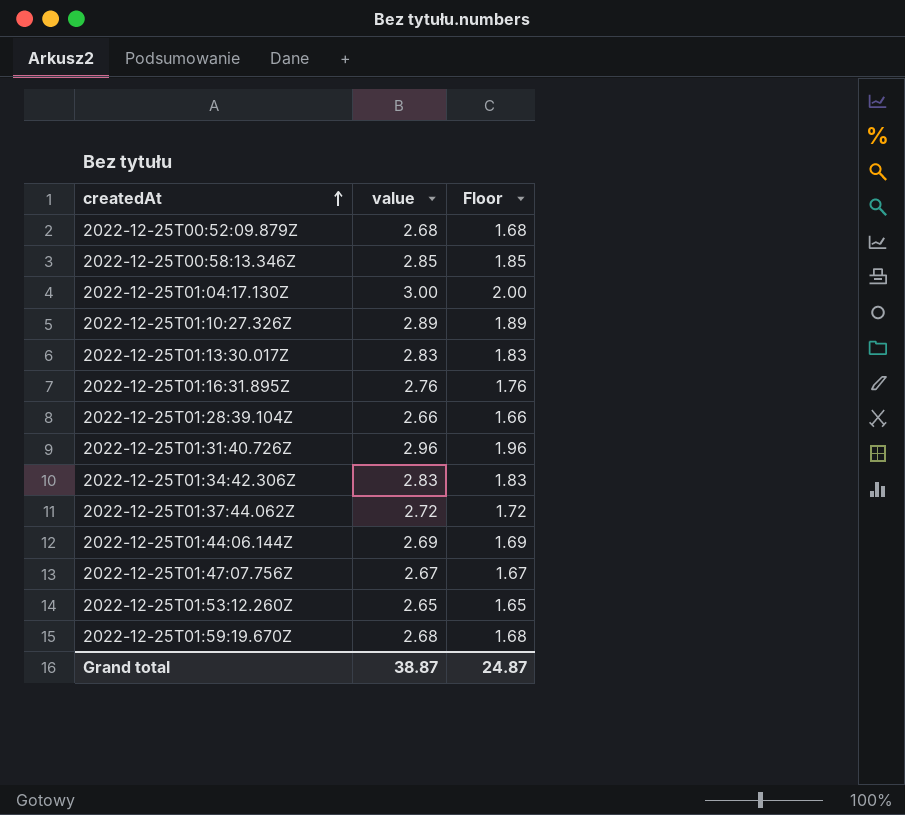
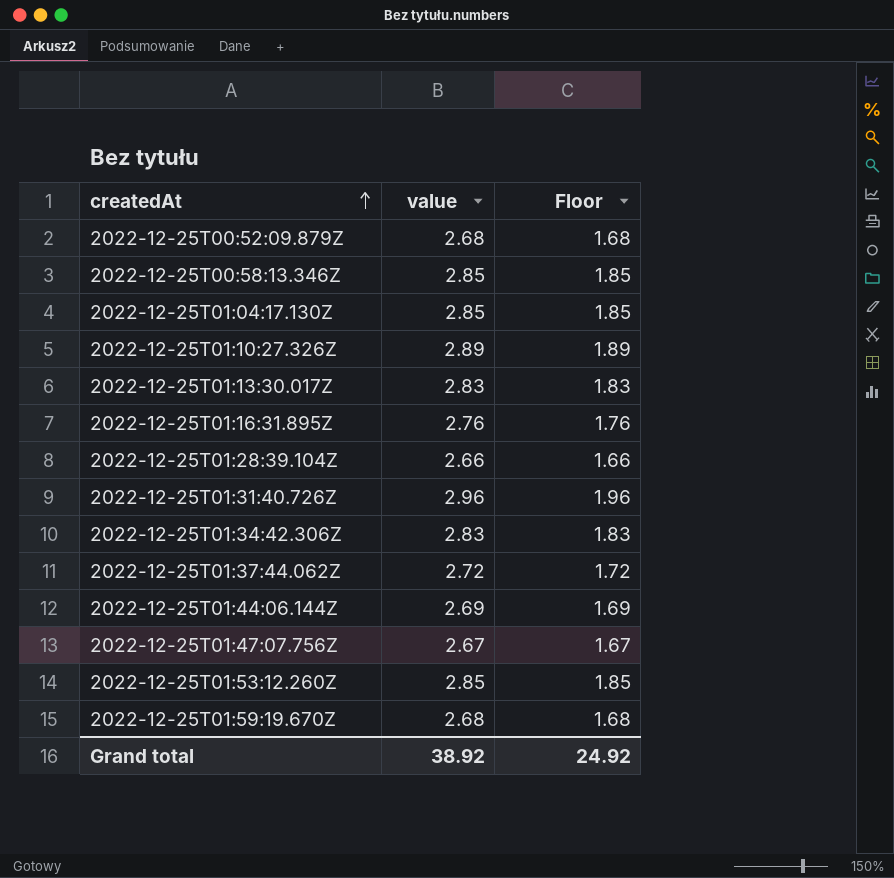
2022-12-25T01:04:17.130Z | value: 3.00 -> 2.85
2022-12-25T01:04:17.130Z | Floor: 2.00 -> 1.85
2022-12-25T01:53:12.260Z | value: 2.65 -> 2.85
2022-12-25T01:53:12.260Z | Floor: 1.65 -> 1.85
Grand total | value: 38.87 -> 38.92
Grand total | Floor: 24.87 -> 24.92

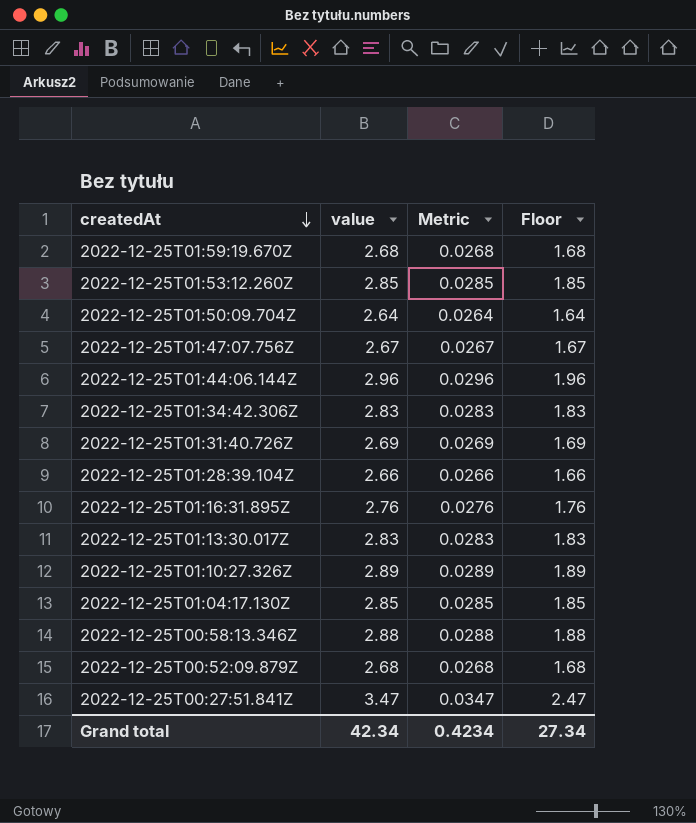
row order: createdAt ascending -> createdAt descending
column Metric | formula: none -> [value] * 0.01
row 2022-12-25T01:37:44.062Z: 2.72 | 1.72 -> none
row 2022-12-25T01:50:09.704Z: none -> 2.64 | 0.0264 | 1.64
2022-12-25T01:44:06.144Z | value: 2.69 -> 2.96
2022-12-25T01:44:06.144Z | Floor: 1.69 -> 1.96
2022-12-25T01:31:40.726Z | value: 2.96 -> 2.69
2022-12-25T01:31:40.726Z | Floor: 1.96 -> 1.69
2022-12-25T00:58:13.346Z | value: 2.85 -> 2.88
2022-12-25T00:58:13.346Z | Floor: 1.85 -> 1.88
row 2022-12-25T00:27:51.841Z: none -> 3.47 | 0.0347 | 2.47
Grand total | value: 38.92 -> 42.34
Grand total | Floor: 24.92 -> 27.34

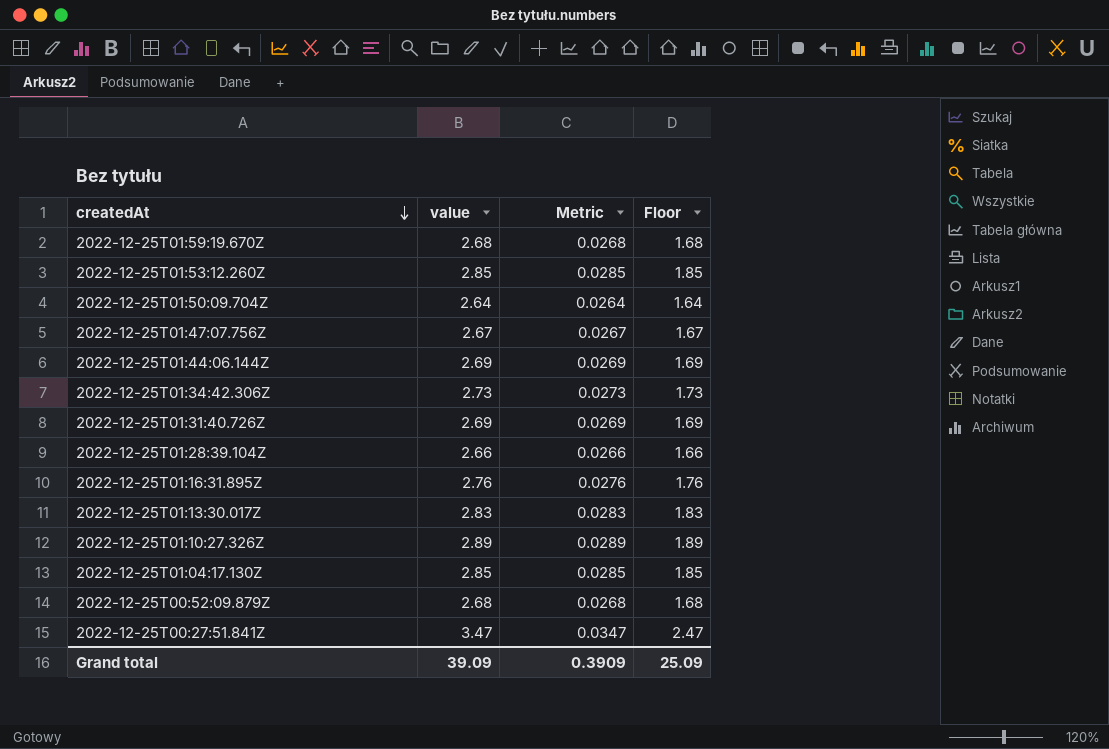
row 2022-12-25T00:58:13.346Z: 2.88 | 0.0288 | 1.88 -> none
2022-12-25T01:44:06.144Z | value: 2.96 -> 2.69
2022-12-25T01:44:06.144Z | Metric: 0.0296 -> 0.0269
2022-12-25T01:44:06.144Z | Floor: 1.96 -> 1.69
2022-12-25T01:34:42.306Z | value: 2.83 -> 2.73
2022-12-25T01:34:42.306Z | Metric: 0.0283 -> 0.0273
2022-12-25T01:34:42.306Z | Floor: 1.83 -> 1.73
Grand total | value: 42.34 -> 39.09
Grand total | Metric: 0.4234 -> 0.3909
Grand total | Floor: 27.34 -> 25.09

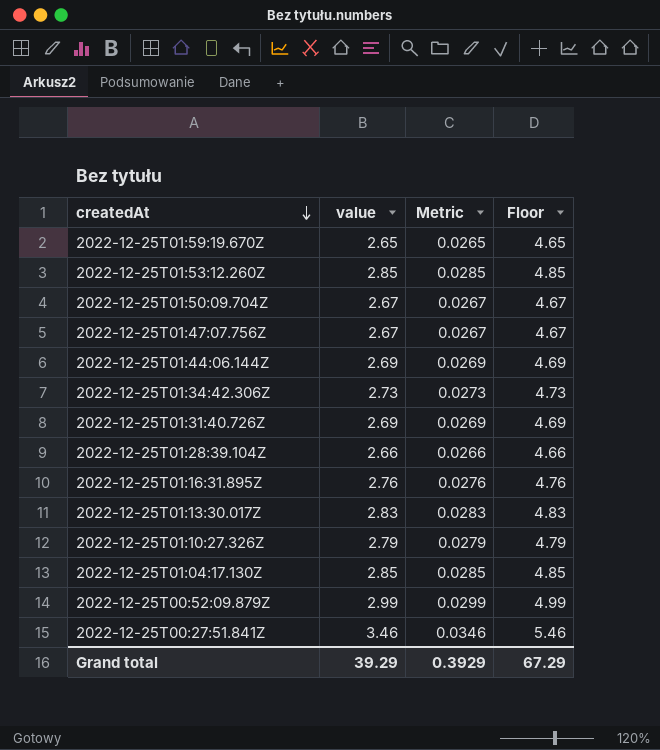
column Floor | formula: [value] - 1 -> [value] + 2
2022-12-25T01:59:19.670Z | value: 2.68 -> 2.65
2022-12-25T01:59:19.670Z | Metric: 0.0268 -> 0.0265
2022-12-25T01:50:09.704Z | value: 2.64 -> 2.67
2022-12-25T01:50:09.704Z | Metric: 0.0264 -> 0.0267
2022-12-25T01:10:27.326Z | value: 2.89 -> 2.79
2022-12-25T01:10:27.326Z | Metric: 0.0289 -> 0.0279
2022-12-25T00:52:09.879Z | value: 2.68 -> 2.99
2022-12-25T00:52:09.879Z | Metric: 0.0268 -> 0.0299
2022-12-25T00:27:51.841Z | value: 3.47 -> 3.46
2022-12-25T00:27:51.841Z | Metric: 0.0347 -> 0.0346
Grand total | value: 39.09 -> 39.29
Grand total | Metric: 0.3909 -> 0.3929
Grand total | Floor: 25.09 -> 67.29

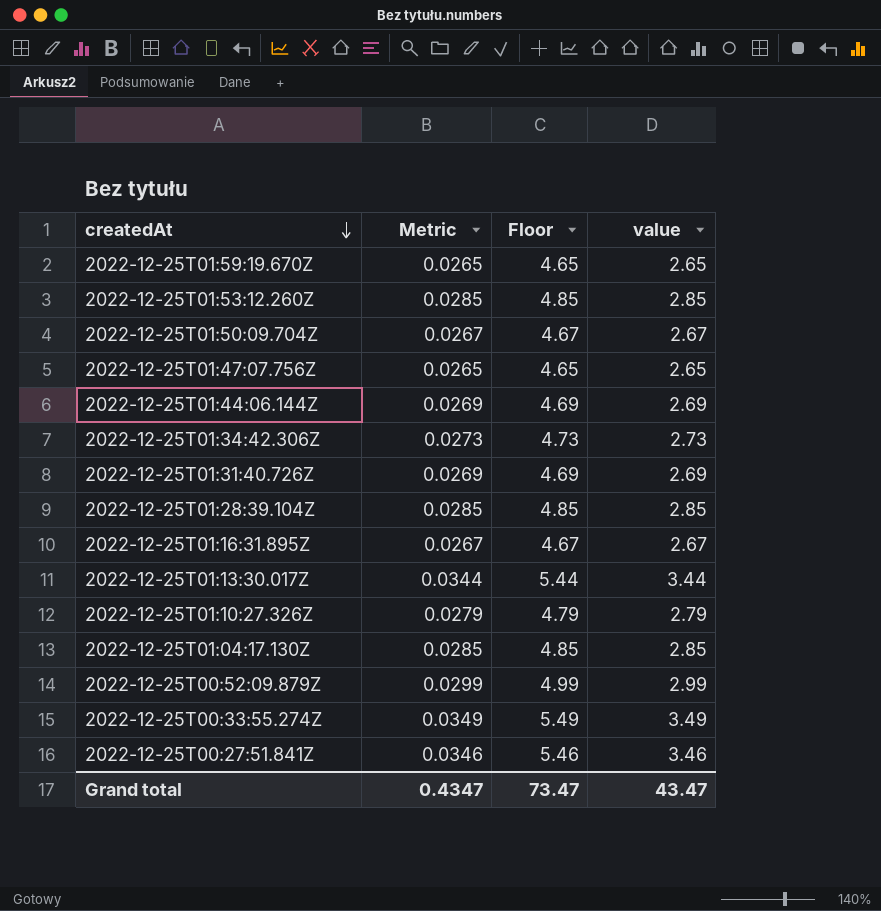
column value | position: 2 -> 4
2022-12-25T01:47:07.756Z | Metric: 0.0267 -> 0.0265
2022-12-25T01:47:07.756Z | Floor: 4.67 -> 4.65
2022-12-25T01:47:07.756Z | value: 2.67 -> 2.65
2022-12-25T01:28:39.104Z | Metric: 0.0266 -> 0.0285
2022-12-25T01:28:39.104Z | Floor: 4.66 -> 4.85
2022-12-25T01:28:39.104Z | value: 2.66 -> 2.85
2022-12-25T01:16:31.895Z | Metric: 0.0276 -> 0.0267
2022-12-25T01:16:31.895Z | Floor: 4.76 -> 4.67
2022-12-25T01:16:31.895Z | value: 2.76 -> 2.67
2022-12-25T01:13:30.017Z | Metric: 0.0283 -> 0.0344
2022-12-25T01:13:30.017Z | Floor: 4.83 -> 5.44
2022-12-25T01:13:30.017Z | value: 2.83 -> 3.44
row 2022-12-25T00:33:55.274Z: none -> 0.0349 | 5.49 | 3.49
Grand total | Metric: 0.3929 -> 0.4347
Grand total | Floor: 67.29 -> 73.47
Grand total | value: 39.29 -> 43.47

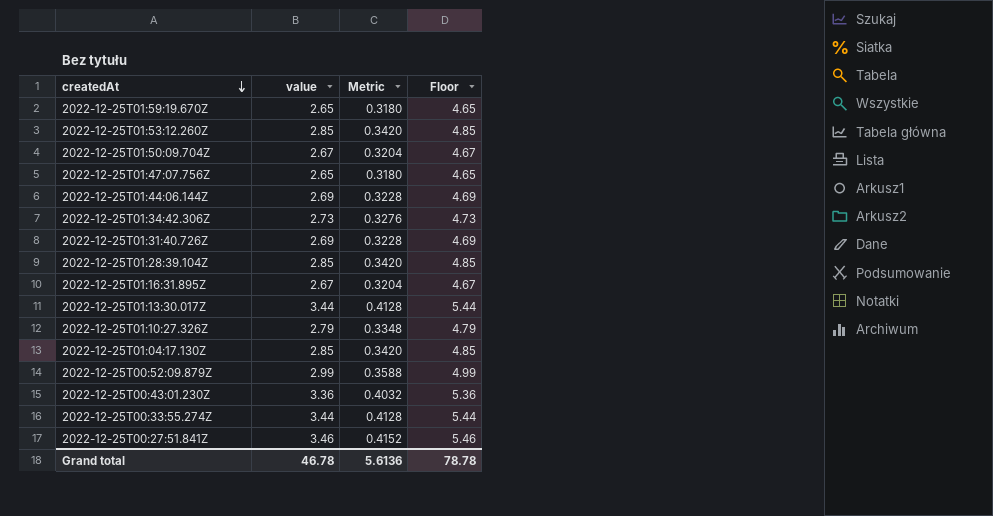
column value | position: 4 -> 2
column Metric | formula: [value] * 0.01 -> [value] * 0.12
row 2022-12-25T00:43:01.230Z: none -> 3.36 | 0.4032 | 5.36
2022-12-25T00:33:55.274Z | value: 3.49 -> 3.44
2022-12-25T00:33:55.274Z | Floor: 5.49 -> 5.44
Grand total | value: 43.47 -> 46.78
Grand total | Metric: 0.4347 -> 5.6136
Grand total | Floor: 73.47 -> 78.78

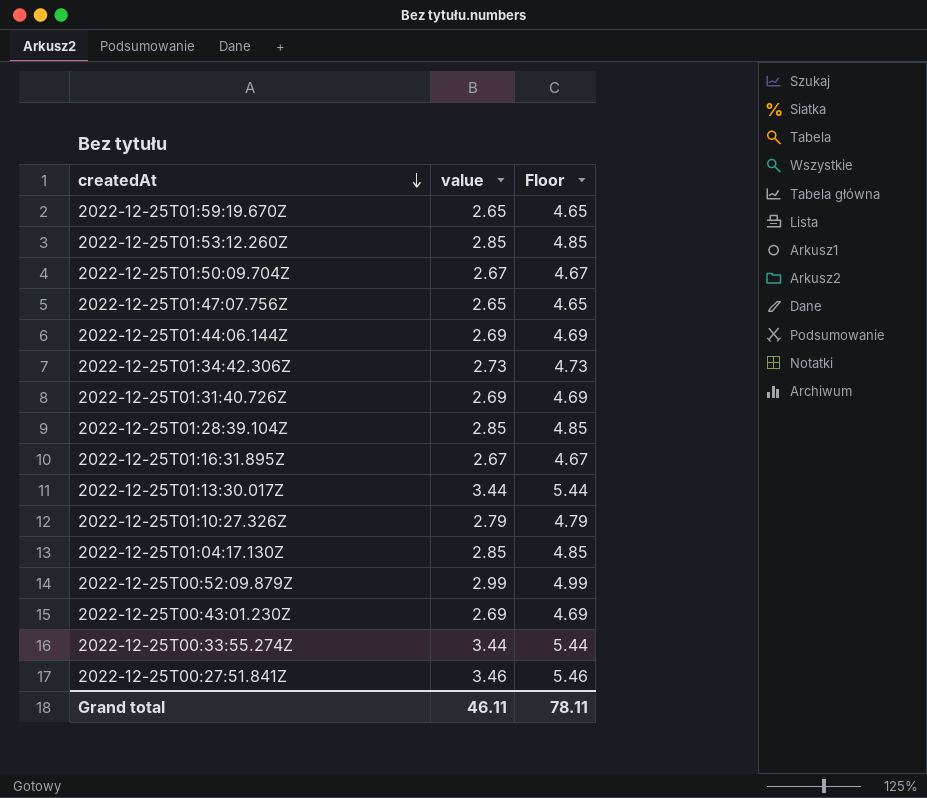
column Metric | formula: [value] * 0.12 -> none
2022-12-25T00:43:01.230Z | value: 3.36 -> 2.69
2022-12-25T00:43:01.230Z | Floor: 5.36 -> 4.69
Grand total | value: 46.78 -> 46.11
Grand total | Floor: 78.78 -> 78.11

